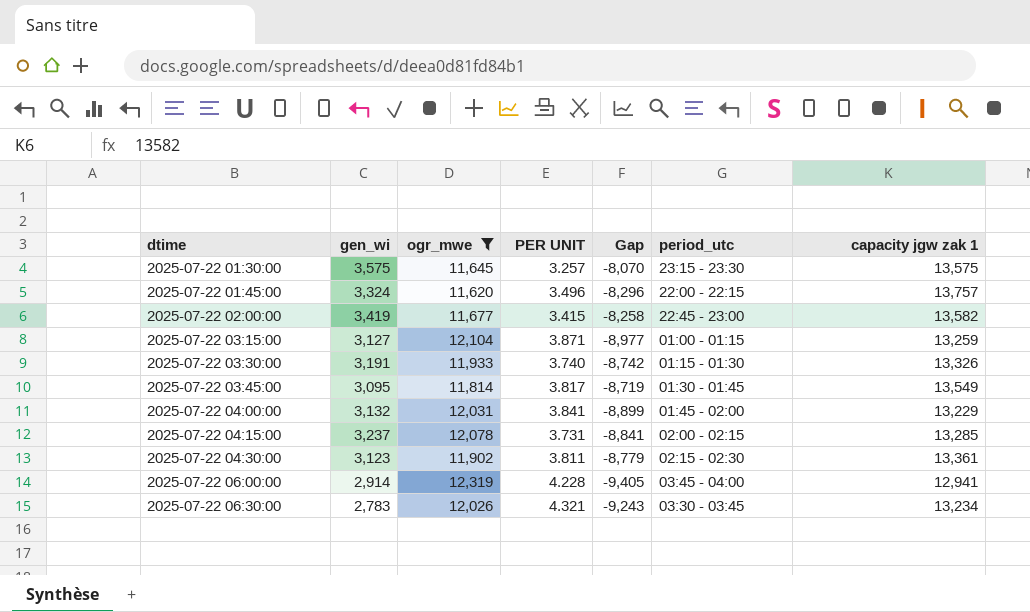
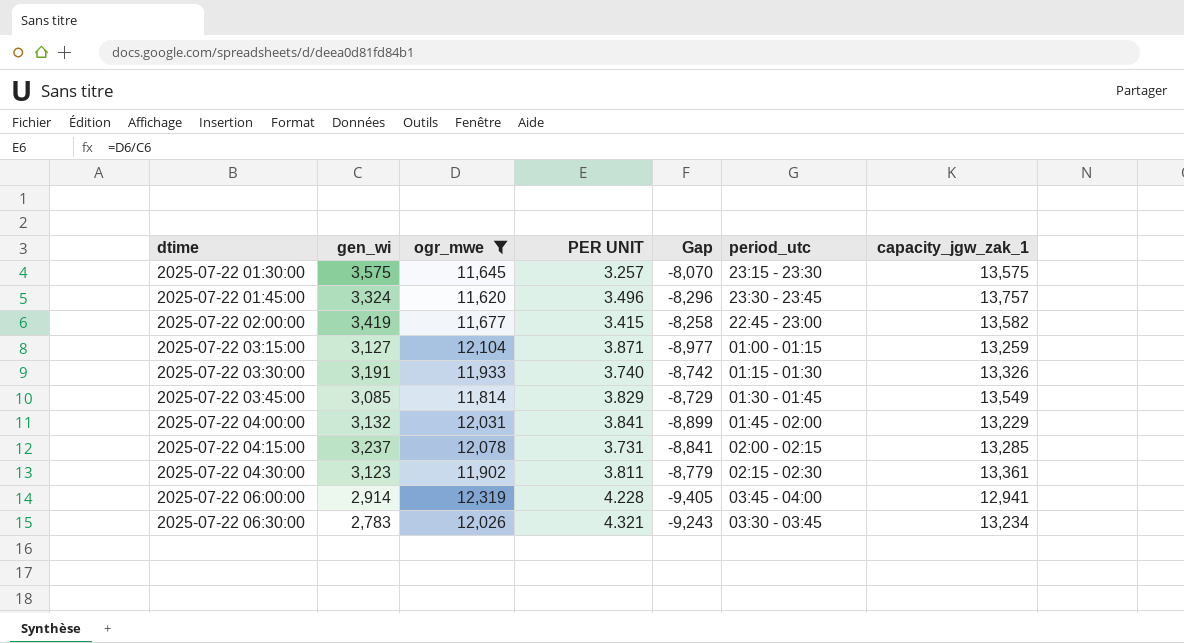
column name: capacity jgw zak 1 -> capacity_jgw_zak_1
2025-07-22 01:45:00 | period_utc: 22:00 - 22:15 -> 23:30 - 23:45
2025-07-22 03:45:00 | gen_wi: 3,095 -> 3,085
2025-07-22 03:45:00 | PER UNIT: 3.817 -> 3.829
2025-07-22 03:45:00 | Gap: -8,719 -> -8,729

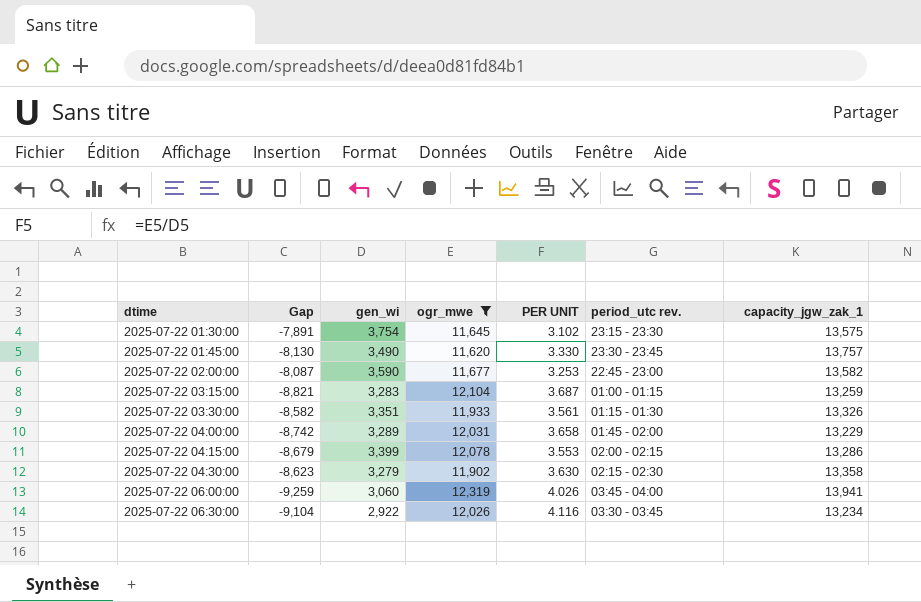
column Gap | position: 5 -> 2
column name: period_utc -> period_utc rev.
row 2025-07-22 03:45:00: 3,085 | 11,814 | 3.829 | -8,729 | 01:30 - 01:45 | 13,549 -> none
2025-07-22 01:30:00 | Gap: -8,070 -> -7,891
2025-07-22 01:30:00 | gen_wi: 3,575 -> 3,754
2025-07-22 01:30:00 | PER UNIT: 3.257 -> 3.102
2025-07-22 01:45:00 | Gap: -8,296 -> -8,130
2025-07-22 01:45:00 | gen_wi: 3,324 -> 3,490
2025-07-22 01:45:00 | PER UNIT: 3.496 -> 3.330
2025-07-22 02:00:00 | Gap: -8,258 -> -8,087
2025-07-22 02:00:00 | gen_wi: 3,419 -> 3,590
2025-07-22 02:00:00 | PER UNIT: 3.415 -> 3.253
2025-07-22 03:15:00 | Gap: -8,977 -> -8,821
2025-07-22 03:15:00 | gen_wi: 3,127 -> 3,283
2025-07-22 03:15:00 | PER UNIT: 3.871 -> 3.687
2025-07-22 03:30:00 | Gap: -8,742 -> -8,582
2025-07-22 03:30:00 | gen_wi: 3,191 -> 3,351
2025-07-22 03:30:00 | PER UNIT: 3.740 -> 3.561
2025-07-22 04:00:00 | Gap: -8,899 -> -8,742
2025-07-22 04:00:00 | gen_wi: 3,132 -> 3,289
2025-07-22 04:00:00 | PER UNIT: 3.841 -> 3.658
2025-07-22 04:15:00 | Gap: -8,841 -> -8,679
2025-07-22 04:15:00 | gen_wi: 3,237 -> 3,399
2025-07-22 04:15:00 | PER UNIT: 3.731 -> 3.553
2025-07-22 04:15:00 | capacity_jgw_zak_1: 13,285 -> 13,286
2025-07-22 04:30:00 | Gap: -8,779 -> -8,623
2025-07-22 04:30:00 | gen_wi: 3,123 -> 3,279
2025-07-22 04:30:00 | PER UNIT: 3.811 -> 3.630
2025-07-22 04:30:00 | capacity_jgw_zak_1: 13,361 -> 13,358
2025-07-22 06:00:00 | Gap: -9,405 -> -9,259
2025-07-22 06:00:00 | gen_wi: 2,914 -> 3,060
2025-07-22 06:00:00 | PER UNIT: 4.228 -> 4.026
2025-07-22 06:00:00 | capacity_jgw_zak_1: 12,941 -> 13,941
2025-07-22 06:30:00 | Gap: -9,243 -> -9,104
2025-07-22 06:30:00 | gen_wi: 2,783 -> 2,922
2025-07-22 06:30:00 | PER UNIT: 4.321 -> 4.116

